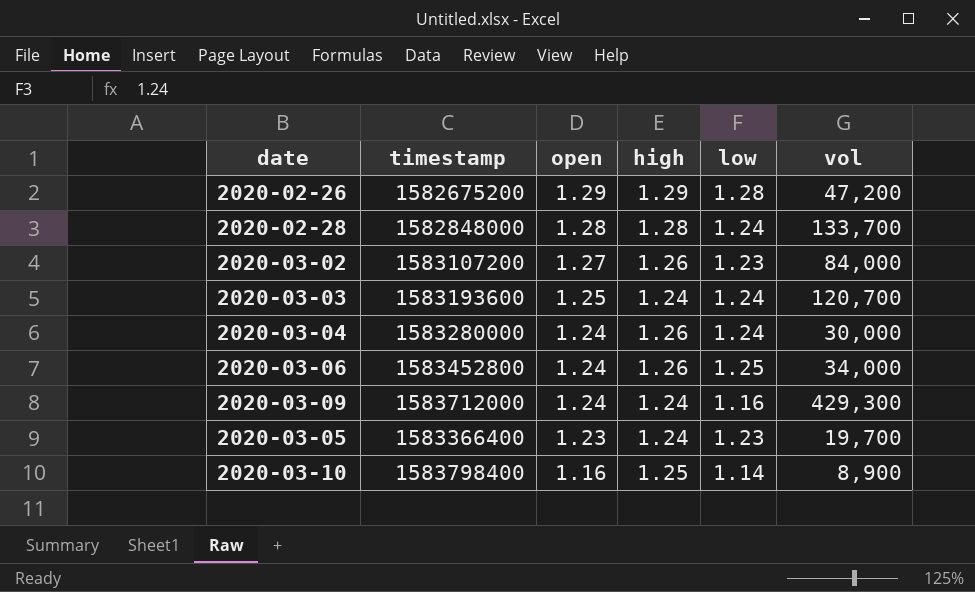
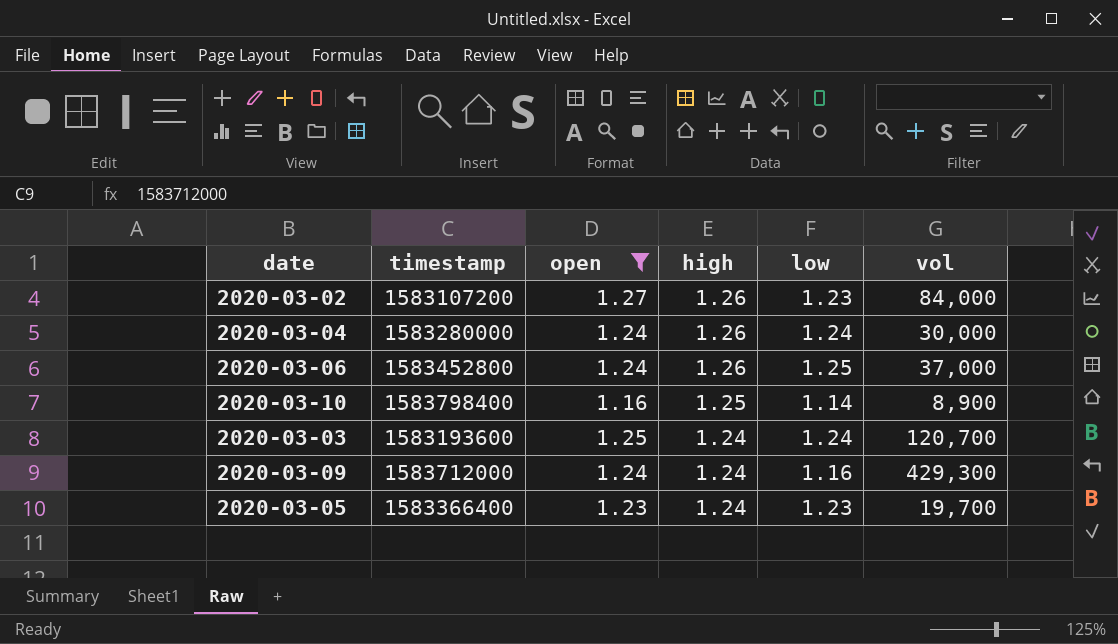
filter: none -> open <= 1.27
row order: open descending -> high descending
2020-03-06 | vol: 34,000 -> 37,000

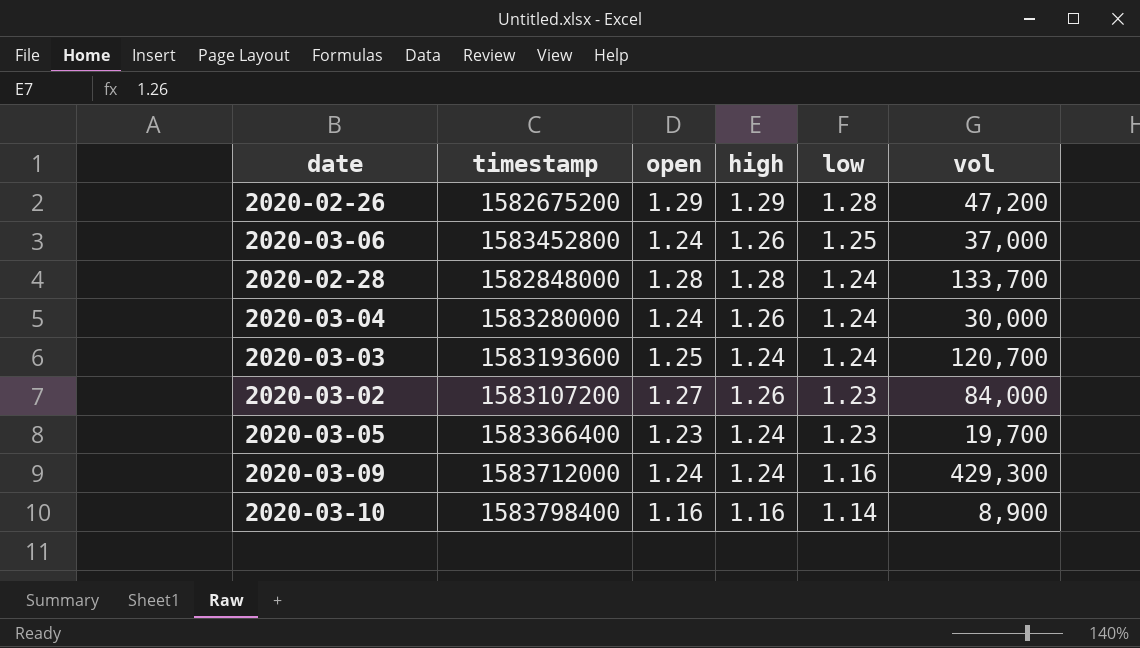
filter: open <= 1.27 -> none
row order: high descending -> low descending
2020-03-10 | high: 1.25 -> 1.16

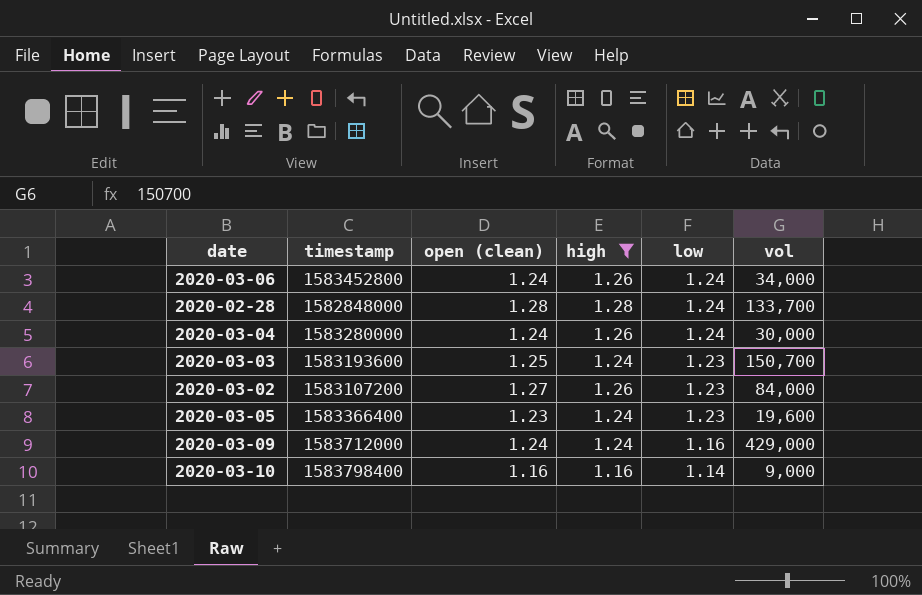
filter: none -> high != 1.29
column name: open -> open (clean)
2020-03-06 | low: 1.25 -> 1.24
2020-03-06 | vol: 37,000 -> 34,000
2020-03-03 | low: 1.24 -> 1.23
2020-03-03 | vol: 120,700 -> 150,700
2020-03-05 | vol: 19,700 -> 19,600
2020-03-09 | vol: 429,300 -> 429,000
2020-03-10 | vol: 8,900 -> 9,000

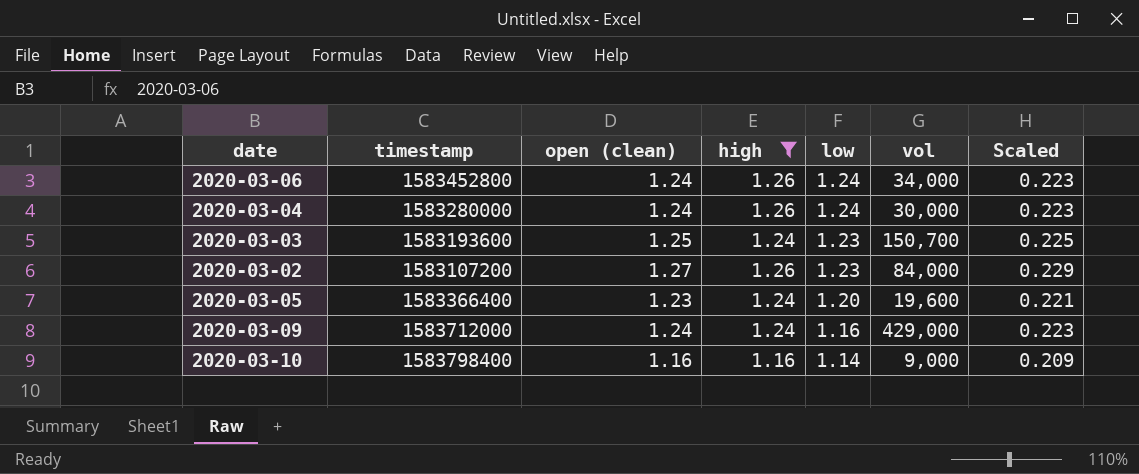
column Scaled | formula: none -> [open (clean)] * 0.18
row 2020-02-28: 1582848000 | 1.28 | 1.28 | 1.24 | 133,700 -> none
2020-03-05 | low: 1.23 -> 1.20

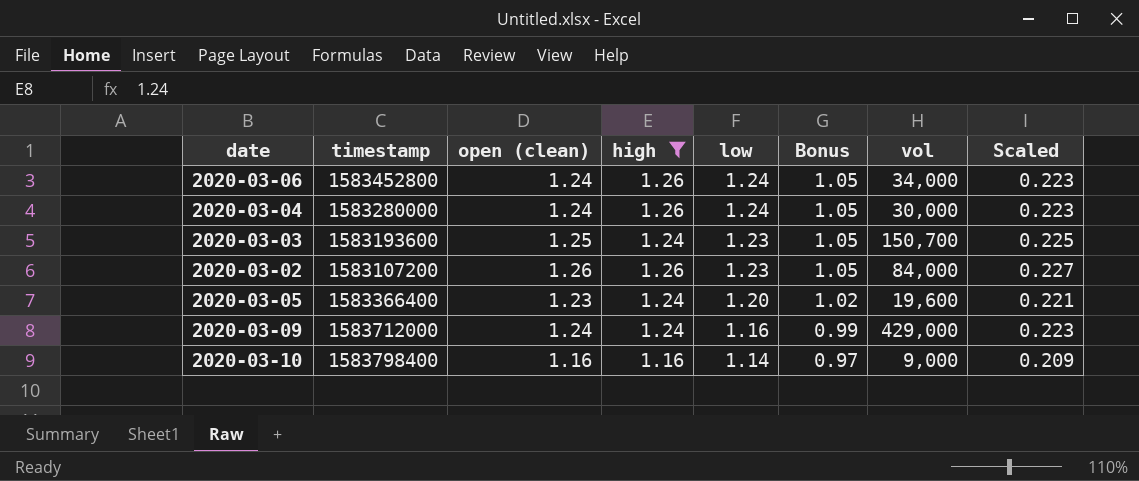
column Bonus | formula: none -> [low] * 0.85
2020-03-02 | open (clean): 1.27 -> 1.26
2020-03-02 | Scaled: 0.229 -> 0.227

